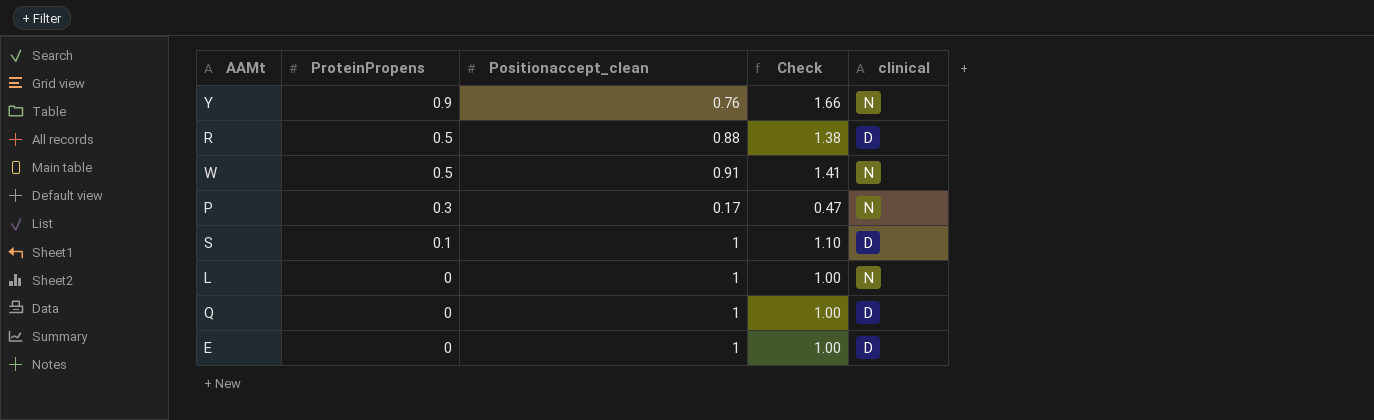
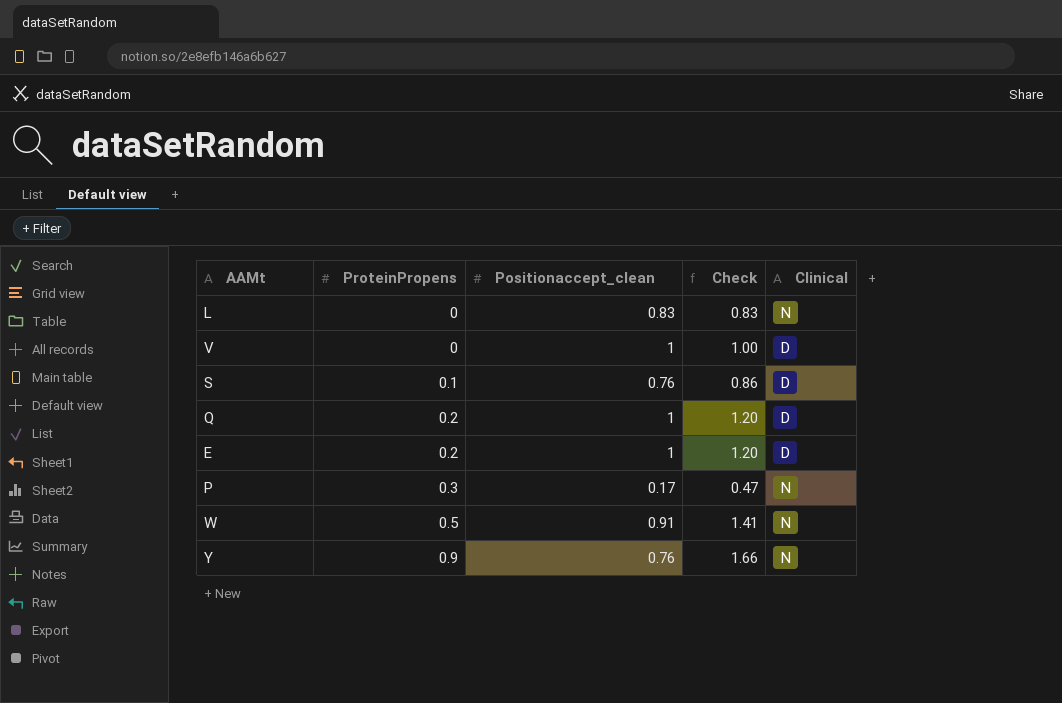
row order: ProteinPropens descending -> ProteinPropens ascending
column name: clinical -> Clinical
row R: 0.5 | 0.88 | 1.38 | D -> none
L | Positionaccept_clean: 1 -> 0.83
L | Check: 1.00 -> 0.83
row V: none -> 0 | 1 | 1.00 | D
S | Positionaccept_clean: 1 -> 0.76
S | Check: 1.10 -> 0.86
Q | ProteinPropens: 0 -> 0.2
Q | Check: 1.00 -> 1.20
E | ProteinPropens: 0 -> 0.2
E | Check: 1.00 -> 1.20

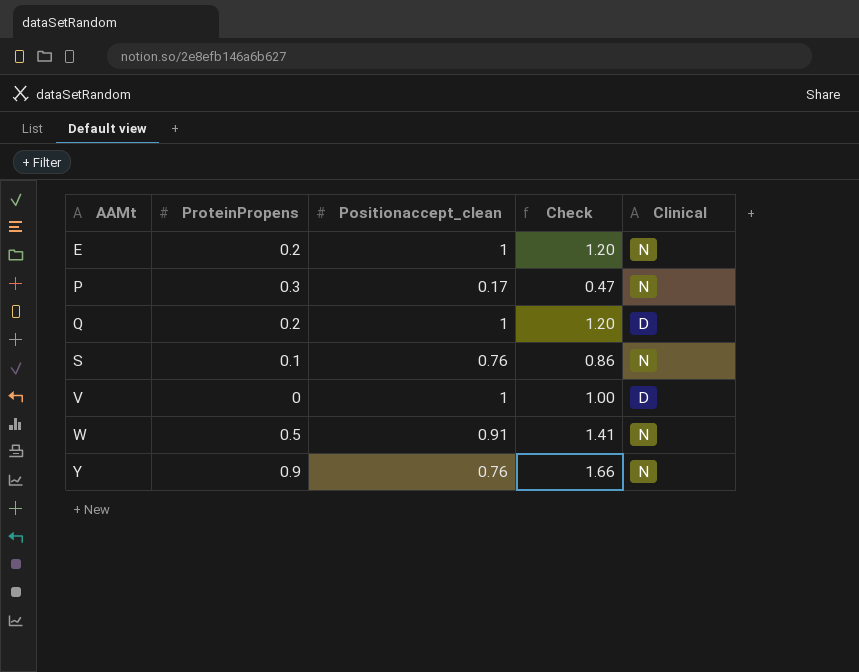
row order: ProteinPropens ascending -> AAMt ascending
row L: 0 | 0.83 | 0.83 | N -> none
E | Clinical: D -> N
S | Clinical: D -> N

